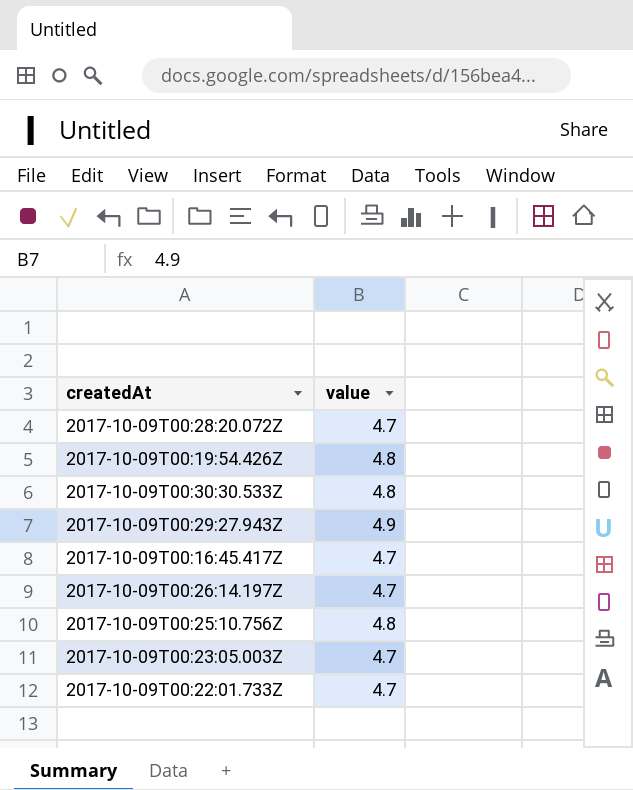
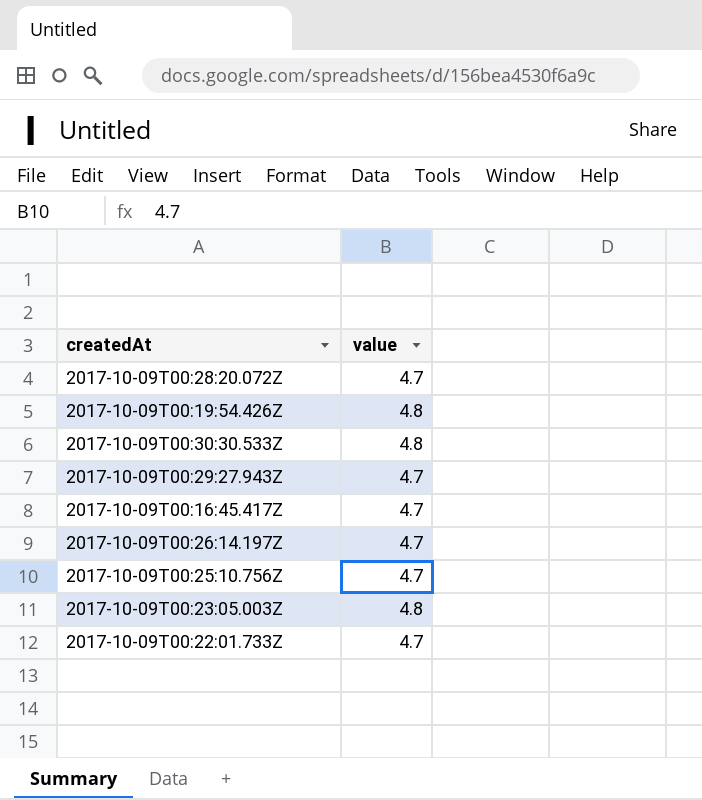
2017-10-09T00:29:27.943Z | value: 4.9 -> 4.7
2017-10-09T00:25:10.756Z | value: 4.8 -> 4.7
2017-10-09T00:23:05.003Z | value: 4.7 -> 4.8

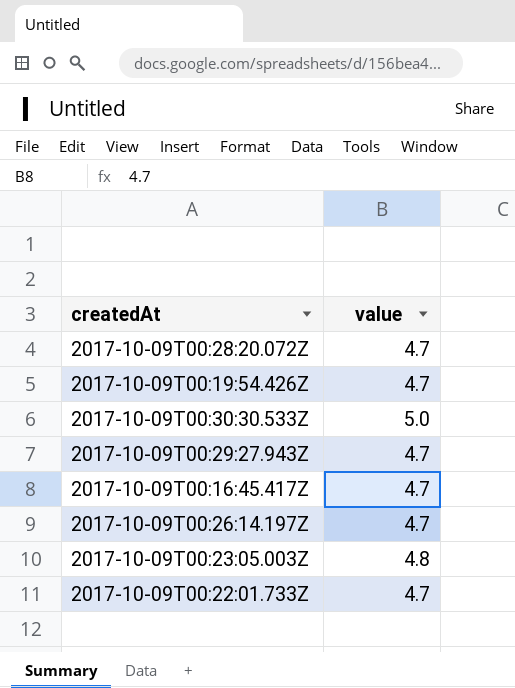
row 2017-10-09T00:25:10.756Z: 4.7 -> none
2017-10-09T00:19:54.426Z | value: 4.8 -> 4.7
2017-10-09T00:30:30.533Z | value: 4.8 -> 5.0

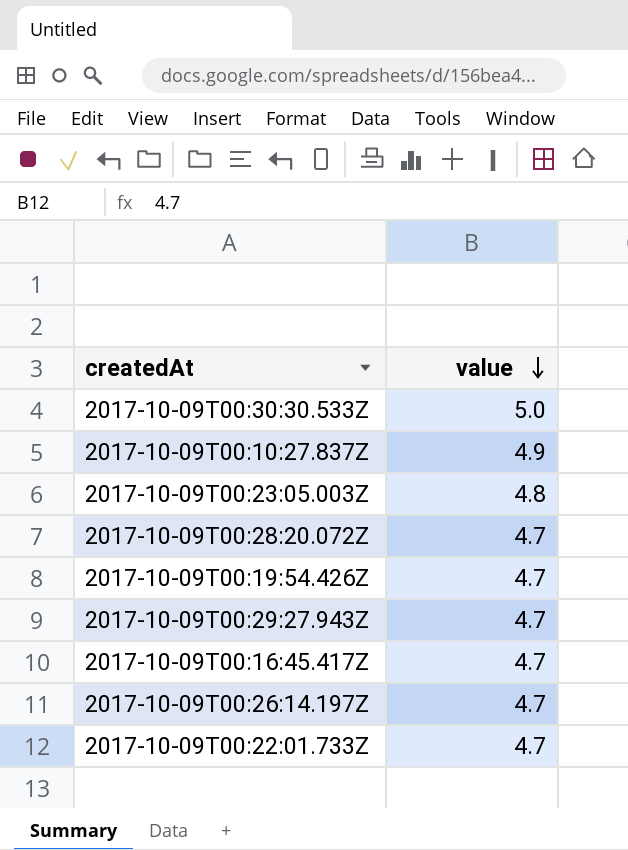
row order: none -> value descending
row 2017-10-09T00:10:27.837Z: none -> 4.9

